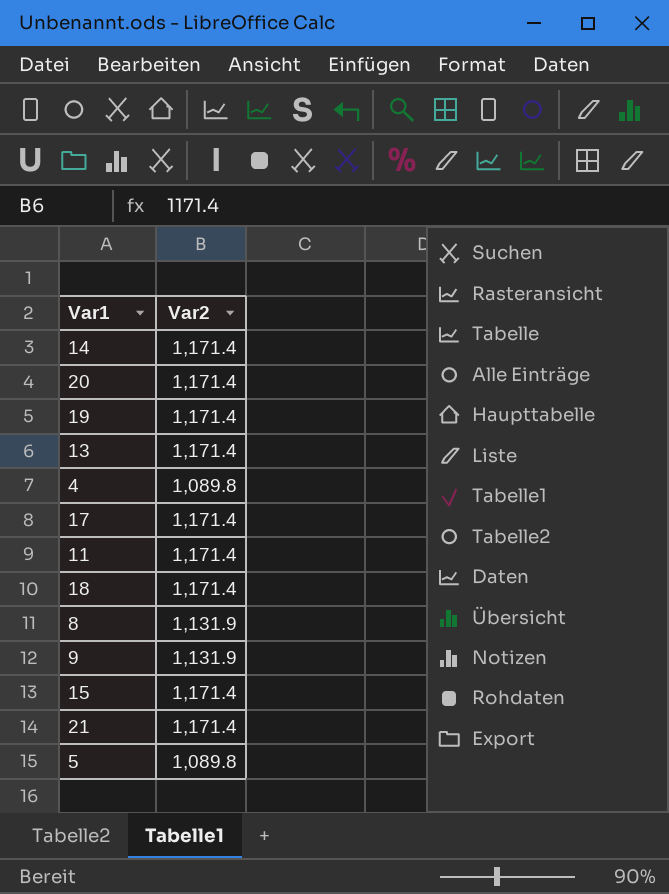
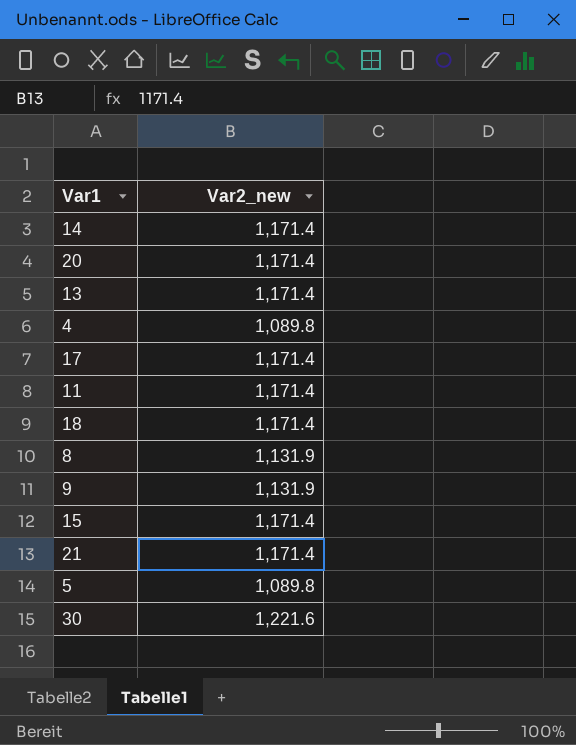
column name: Var2 -> Var2_new
row 19: 1,171.4 -> none
row 30: none -> 1,221.6

